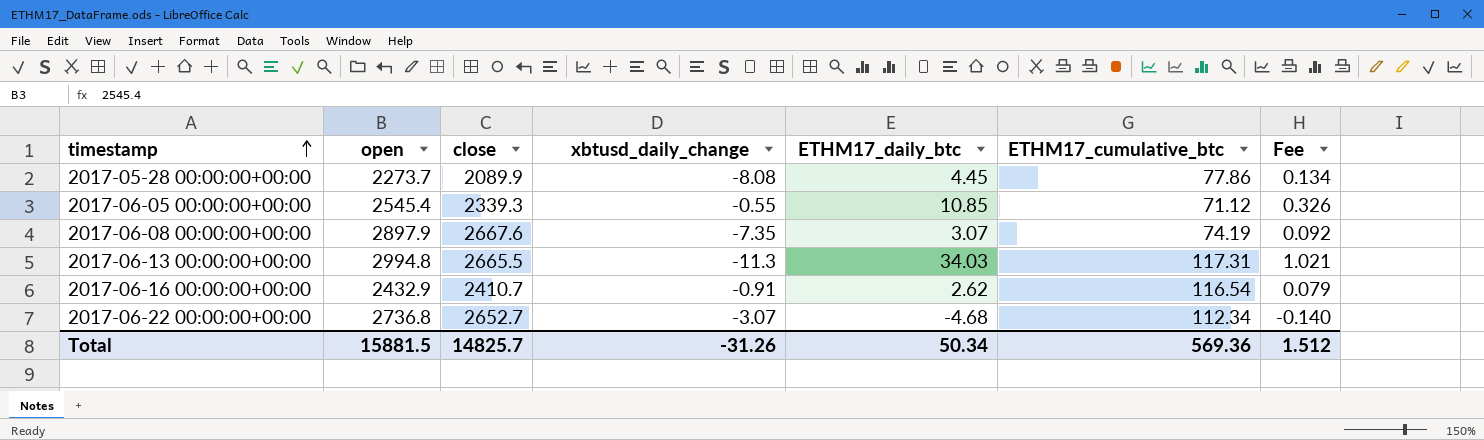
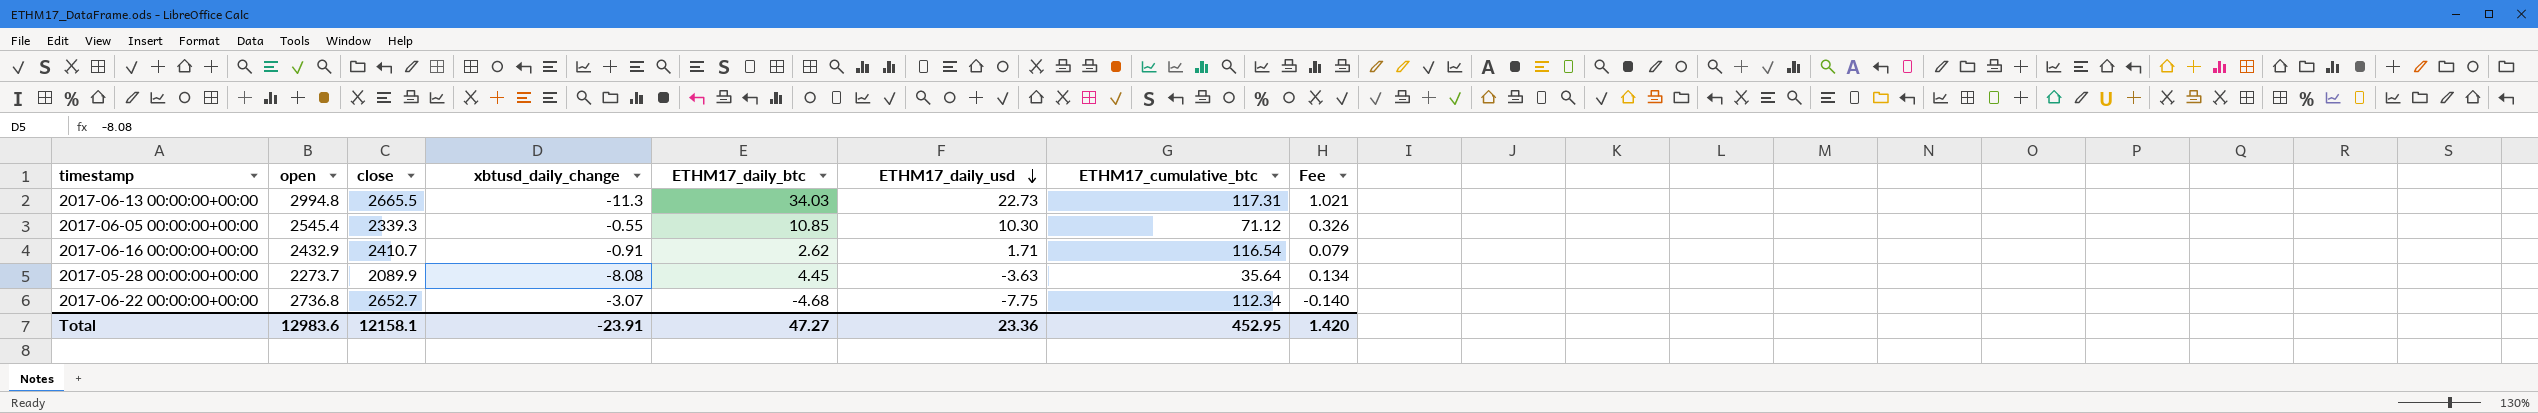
row order: timestamp ascending -> ETHM17_daily_usd descending
column ETHM17_daily_usd | formula: none -> [xbtusd_daily_change] + [ETHM17_daily_btc]
row 2017-06-08 00:00:00+00:00: 2897.9 | 2667.6 | -7.35 | 3.07 | 74.19 | 0.092 -> none
2017-05-28 00:00:00+00:00 | ETHM17_cumulative_btc: 77.86 -> 35.64
Total | open: 15881.5 -> 12983.6
Total | close: 14825.7 -> 12158.1
Total | xbtusd_daily_change: -31.26 -> -23.91
Total | ETHM17_daily_btc: 50.34 -> 47.27
Total | ETHM17_cumulative_btc: 569.36 -> 452.95
Total | Fee: 1.512 -> 1.420

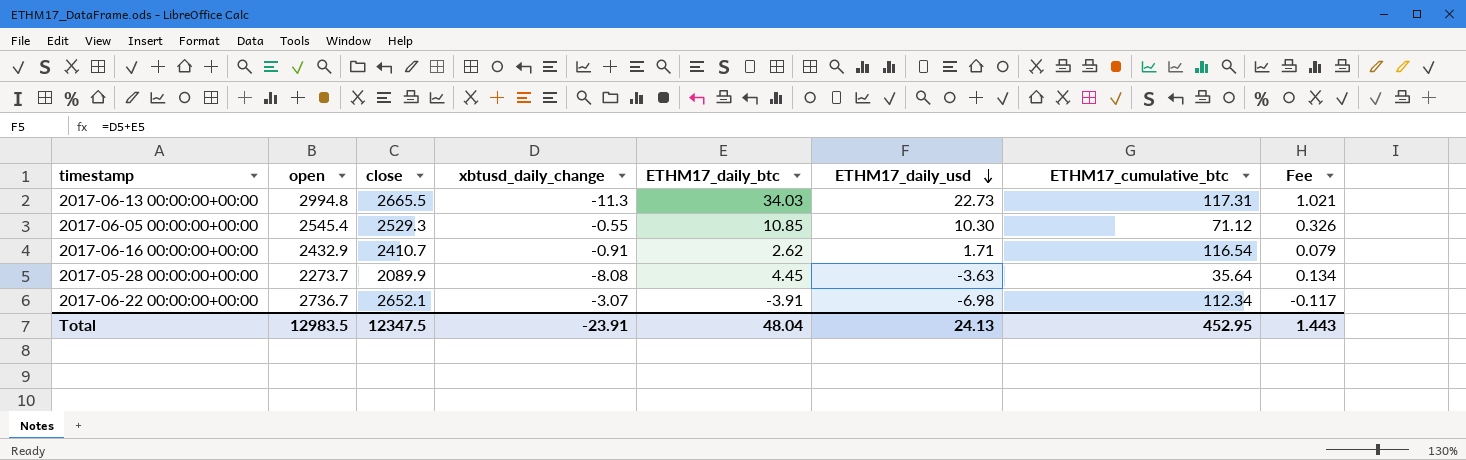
2017-06-05 00:00:00+00:00 | close: 2339.3 -> 2529.3
2017-06-22 00:00:00+00:00 | open: 2736.8 -> 2736.7
2017-06-22 00:00:00+00:00 | close: 2652.7 -> 2652.1
2017-06-22 00:00:00+00:00 | ETHM17_daily_btc: -4.68 -> -3.91
2017-06-22 00:00:00+00:00 | ETHM17_daily_usd: -7.75 -> -6.98
2017-06-22 00:00:00+00:00 | Fee: -0.140 -> -0.117
Total | open: 12983.6 -> 12983.5
Total | close: 12158.1 -> 12347.5
Total | ETHM17_daily_btc: 47.27 -> 48.04
Total | ETHM17_daily_usd: 23.36 -> 24.13
Total | Fee: 1.420 -> 1.443

